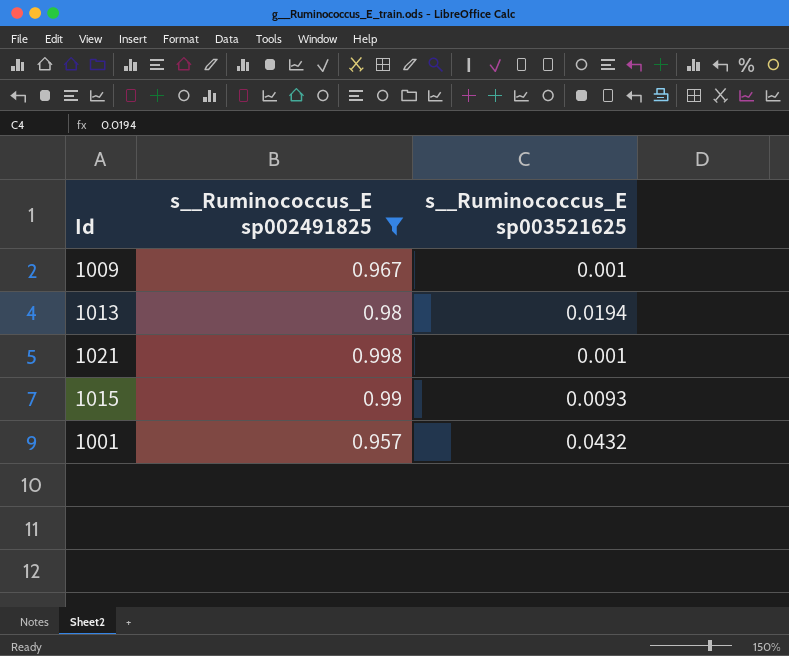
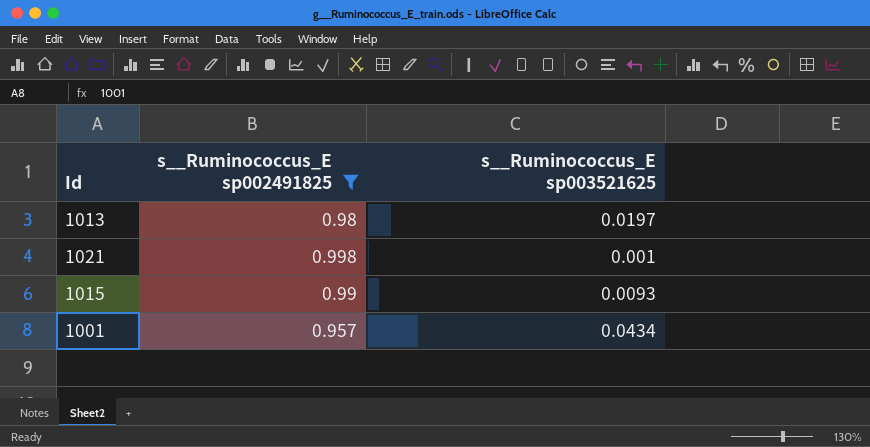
row 1009: 0.967 | 0.001 -> none
1013 | s__Ruminococcus_E sp003521625: 0.0194 -> 0.0197
1001 | s__Ruminococcus_E sp003521625: 0.0432 -> 0.0434

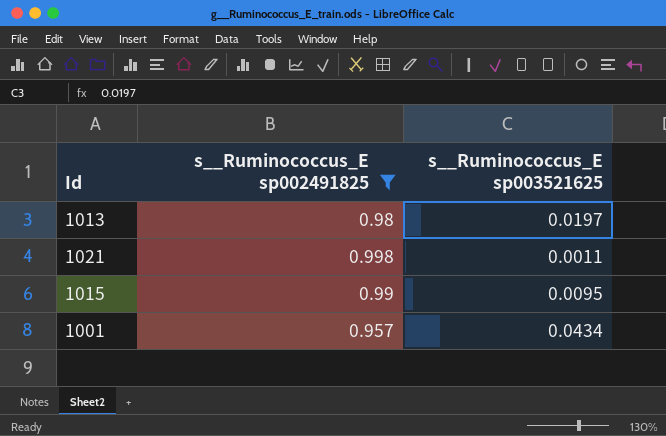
1021 | s__Ruminococcus_E sp003521625: 0.001 -> 0.0011
1015 | s__Ruminococcus_E sp003521625: 0.0093 -> 0.0095

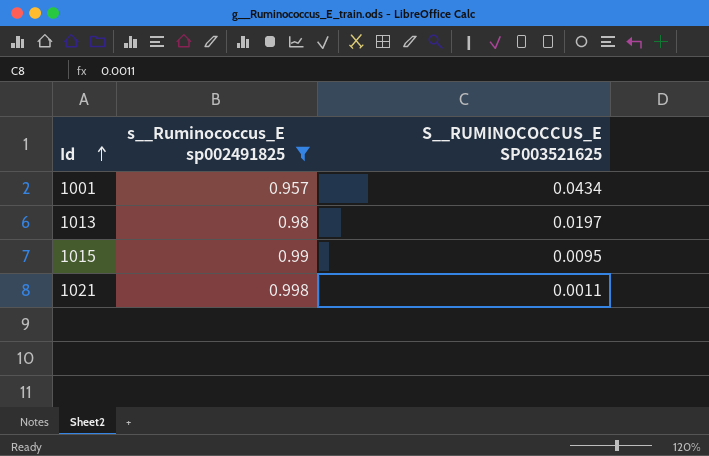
row order: none -> Id ascending
column name: s__Ruminococcus_E sp003521625 -> S__RUMINOCOCCUS_E SP003521625

